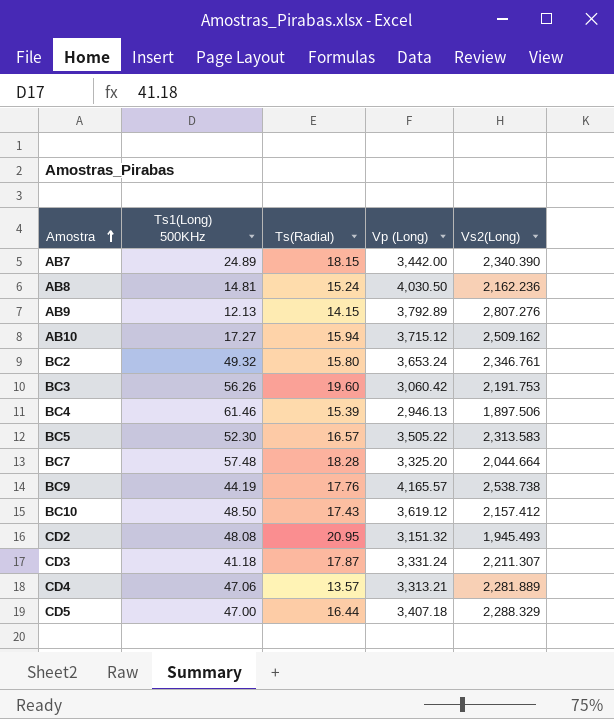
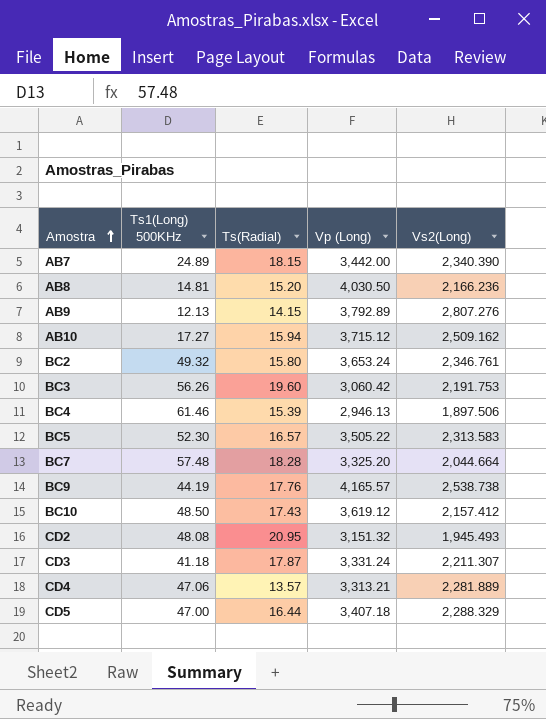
AB8 | Ts(Radial): 15.24 -> 15.20
AB8 | Vs2(Long): 2,162.236 -> 2,166.236

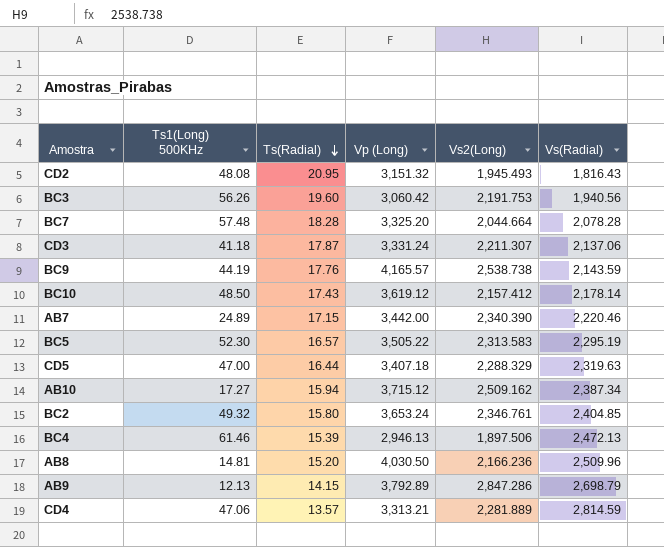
row order: Amostra ascending -> Ts(Radial) descending
column Vs(Radial) | position: none -> 6
AB7 | Ts(Radial): 18.15 -> 17.15
AB9 | Vs2(Long): 2,807.276 -> 2,847.286

